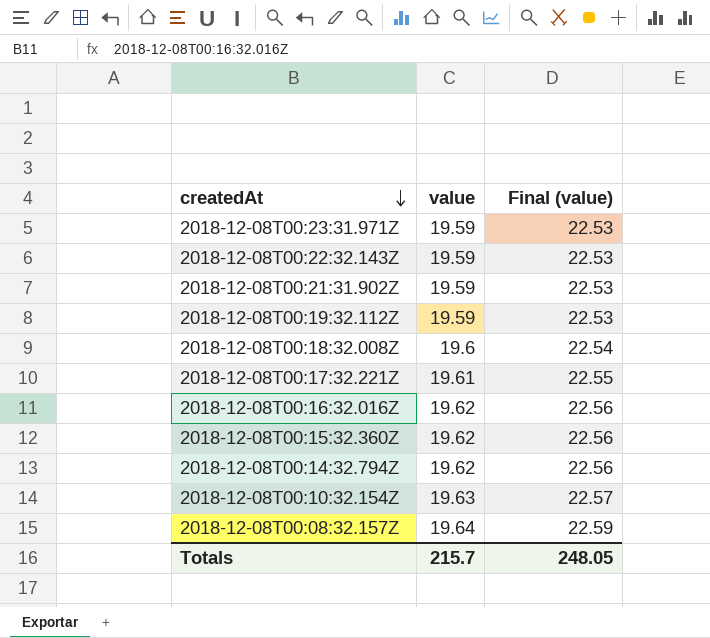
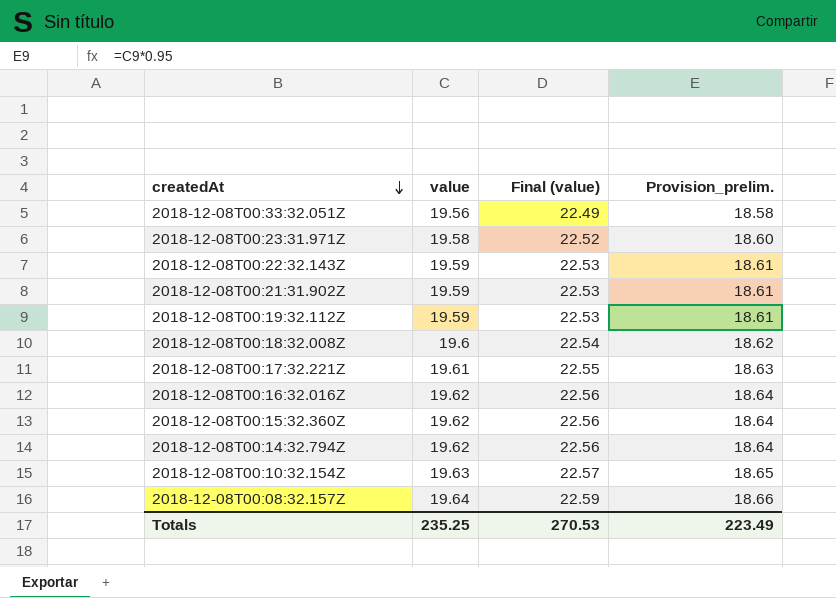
column Provision_prelim. | formula: none -> [value] * 0.95
row 2018-12-08T00:33:32.051Z: none -> 19.56 | 22.49 | 18.58
2018-12-08T00:23:31.971Z | value: 19.59 -> 19.58
2018-12-08T00:23:31.971Z | Final (value): 22.53 -> 22.52
Totals | value: 215.7 -> 235.25
Totals | Final (value): 248.05 -> 270.53

